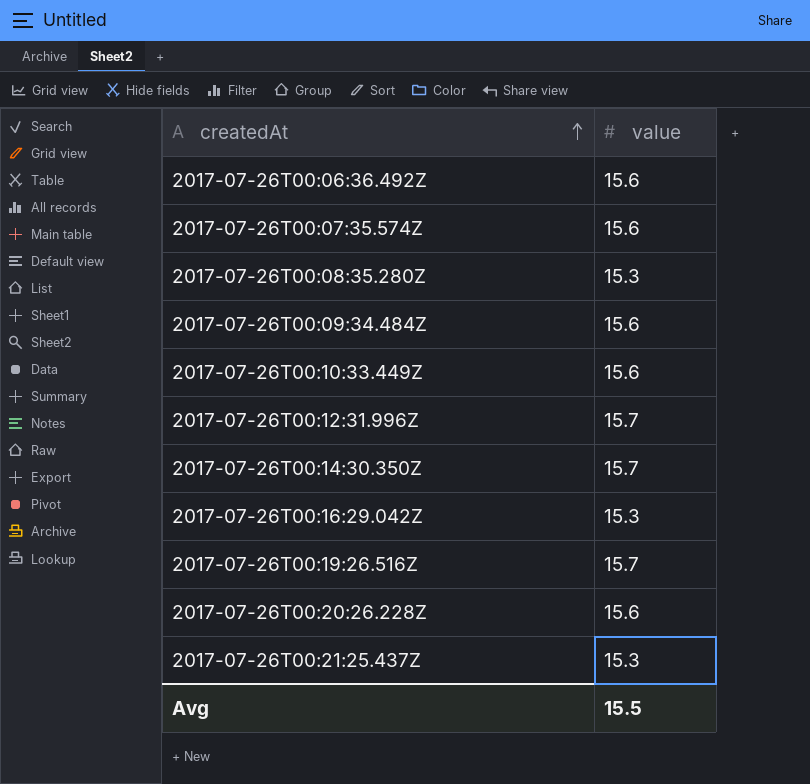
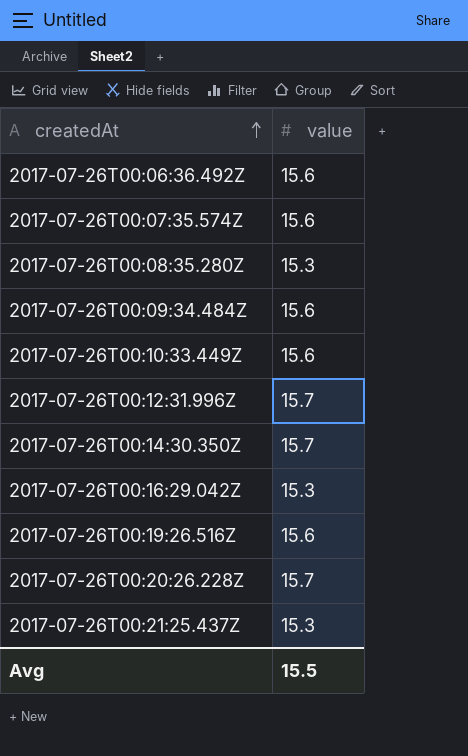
2017-07-26T00:19:26.516Z | value: 15.7 -> 15.6
2017-07-26T00:20:26.228Z | value: 15.6 -> 15.7

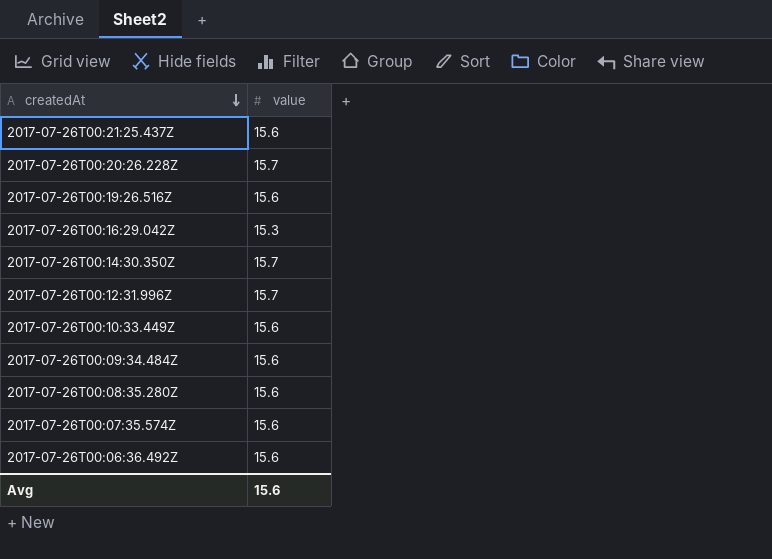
row order: createdAt ascending -> createdAt descending
2017-07-26T00:21:25.437Z | value: 15.3 -> 15.6
2017-07-26T00:08:35.280Z | value: 15.3 -> 15.6
Avg | value: 15.5 -> 15.6

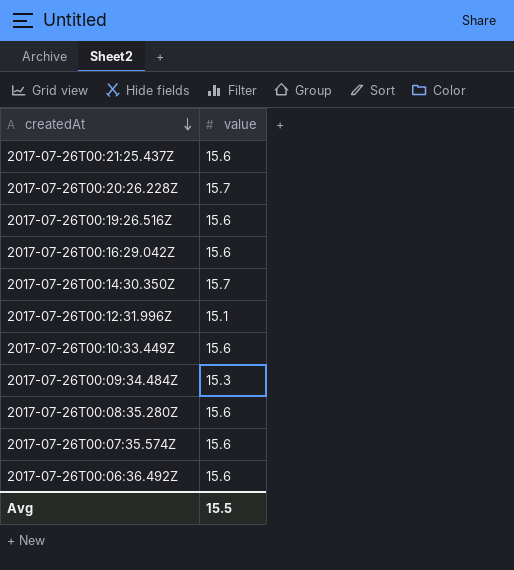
2017-07-26T00:16:29.042Z | value: 15.3 -> 15.6
2017-07-26T00:12:31.996Z | value: 15.7 -> 15.1
2017-07-26T00:09:34.484Z | value: 15.6 -> 15.3
Avg | value: 15.6 -> 15.5

